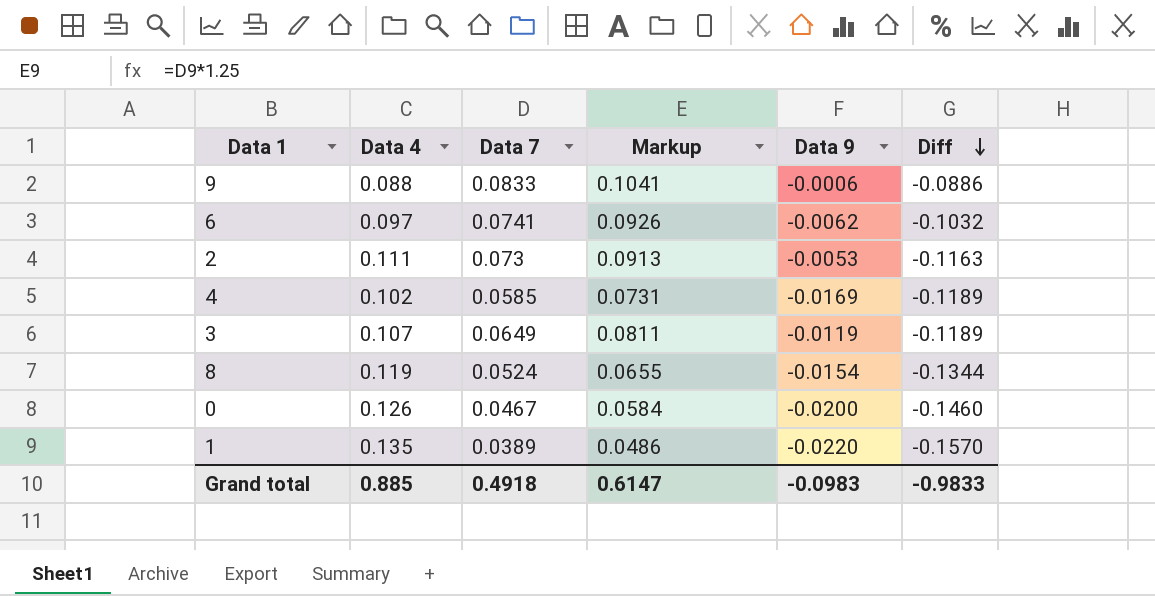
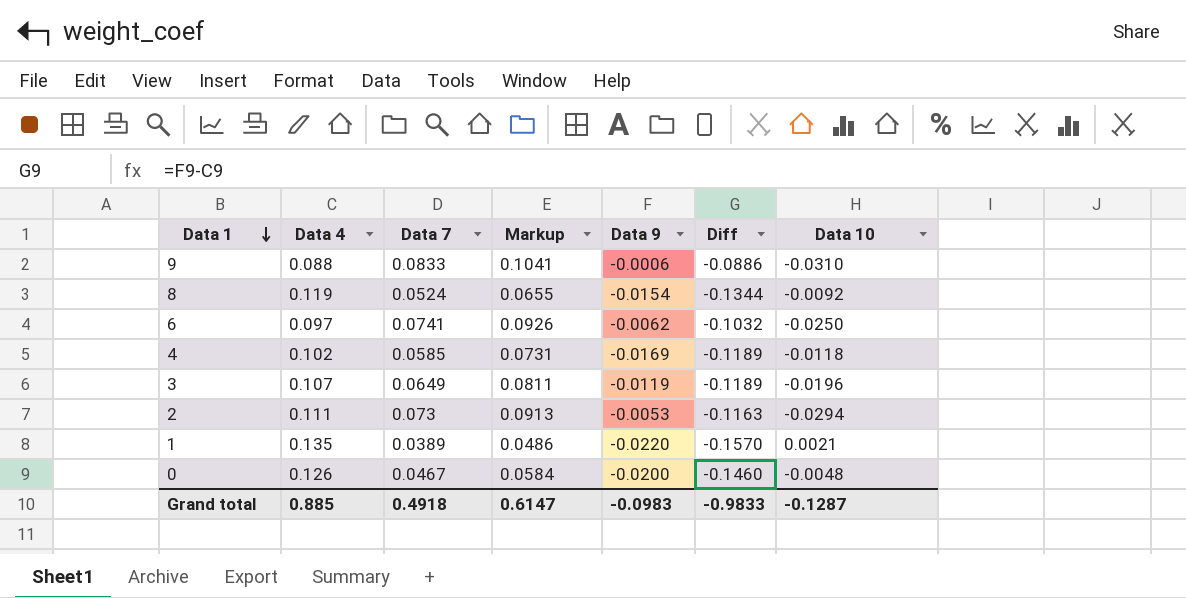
row order: Diff descending -> Data 1 descending
column Data 10 | position: none -> 7

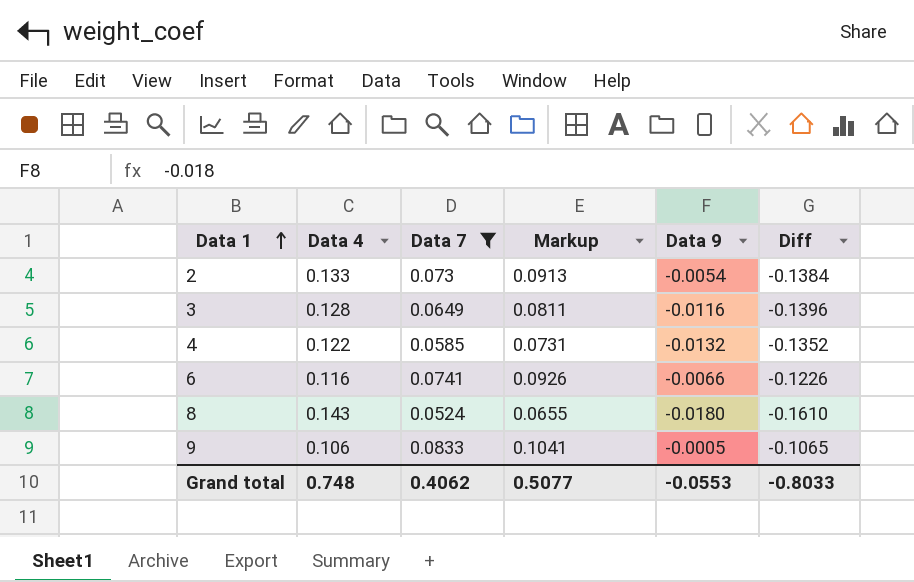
filter: none -> Data 7 >= 0.0524
row order: Data 1 descending -> Data 1 ascending
column Data 10 | position: 7 -> none
2 | Data 4: 0.111 -> 0.133
2 | Data 9: -0.0053 -> -0.0054
2 | Diff: -0.1163 -> -0.1384
3 | Data 4: 0.107 -> 0.128
3 | Data 9: -0.0119 -> -0.0116
3 | Diff: -0.1189 -> -0.1396
4 | Data 4: 0.102 -> 0.122
4 | Data 9: -0.0169 -> -0.0132
4 | Diff: -0.1189 -> -0.1352
6 | Data 4: 0.097 -> 0.116
6 | Data 9: -0.0062 -> -0.0066
6 | Diff: -0.1032 -> -0.1226
8 | Data 4: 0.119 -> 0.143
8 | Data 9: -0.0154 -> -0.0180
8 | Diff: -0.1344 -> -0.1610
9 | Data 4: 0.088 -> 0.106
9 | Data 9: -0.0006 -> -0.0005
9 | Diff: -0.0886 -> -0.1065
Grand total | Data 4: 0.885 -> 0.748
Grand total | Data 7: 0.4918 -> 0.4062
Grand total | Markup: 0.6147 -> 0.5077
Grand total | Data 9: -0.0983 -> -0.0553
Grand total | Diff: -0.9833 -> -0.8033

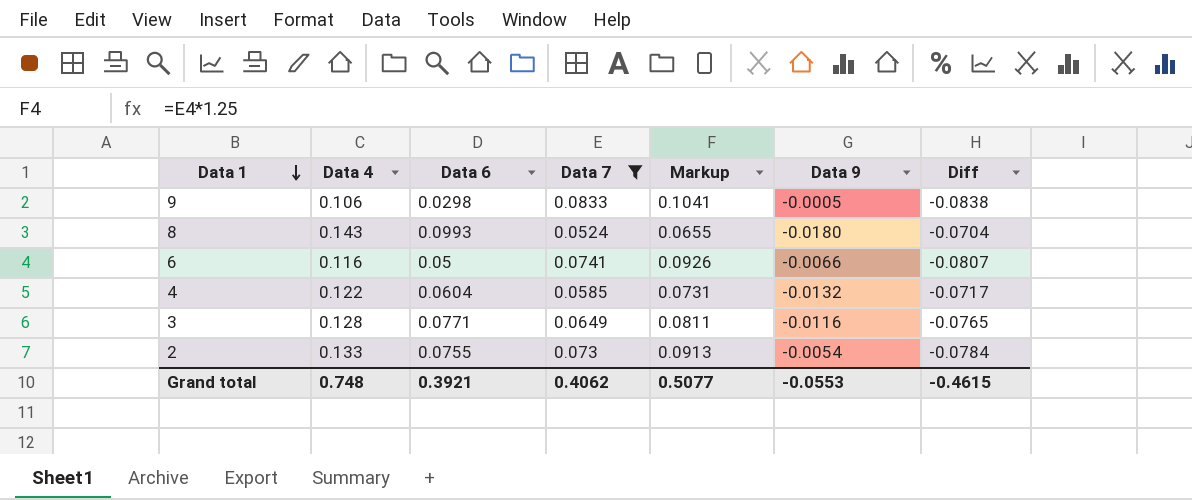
row order: Data 1 ascending -> Data 1 descending
column Data 6 | position: none -> 3
column Diff | formula: [Data 9] - [Data 4] -> [Data 9] - [Data 7]
Grand total | Diff: -0.8033 -> -0.4615

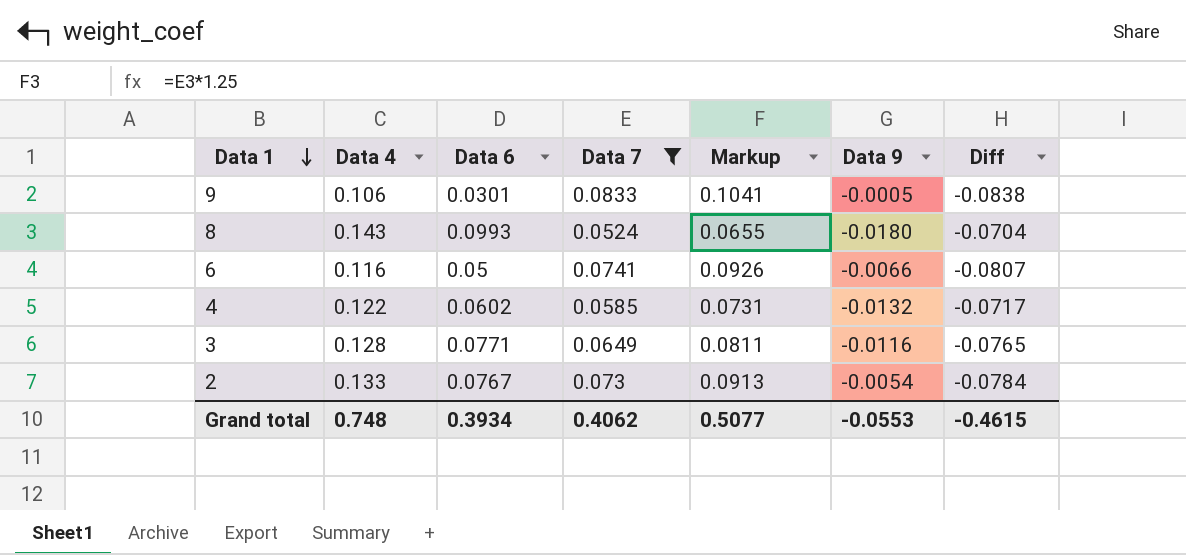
9 | Data 6: 0.0298 -> 0.0301
4 | Data 6: 0.0604 -> 0.0602
2 | Data 6: 0.0755 -> 0.0767
Grand total | Data 6: 0.3921 -> 0.3934

